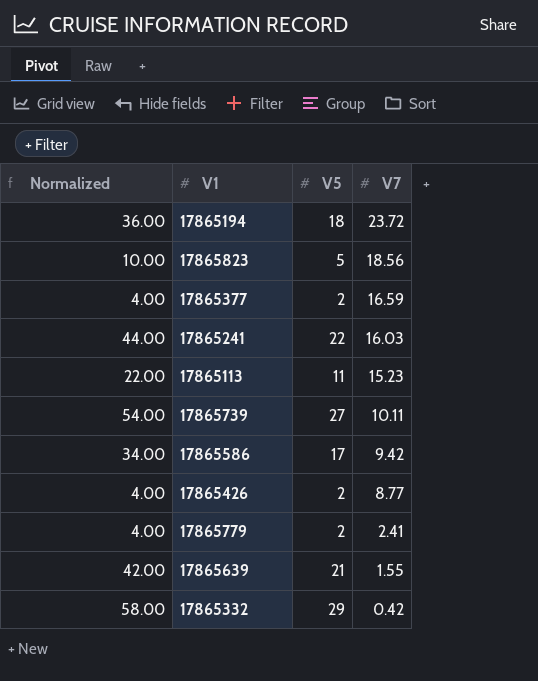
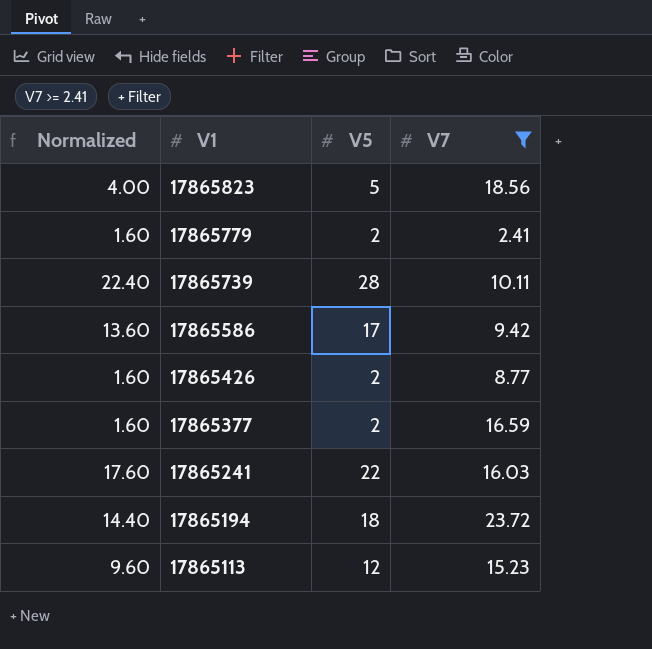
filter: none -> V7 >= 2.41
row order: V7 descending -> V1 descending
column Normalized | formula: [V5] * 2 -> [V5] * 0.8
17865739 | V5: 27 -> 28
17865113 | V5: 11 -> 12

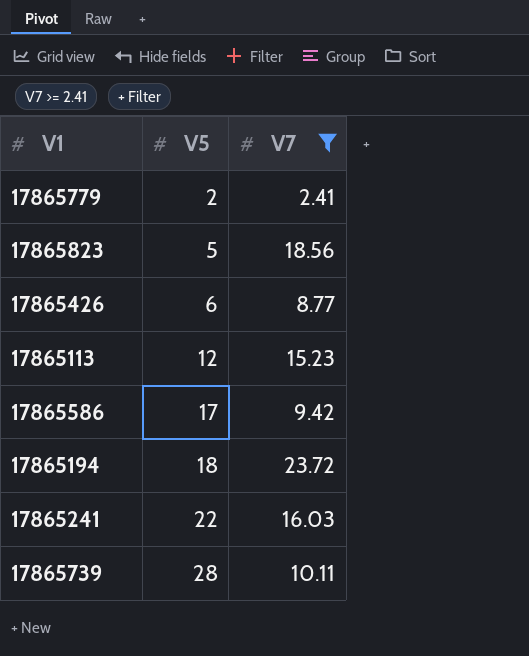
row order: V1 descending -> V5 ascending
column Normalized | formula: [V5] * 0.8 -> none
row 17865377: 1.60 | 2 | 16.59 -> none
17865426 | V5: 2 -> 6

